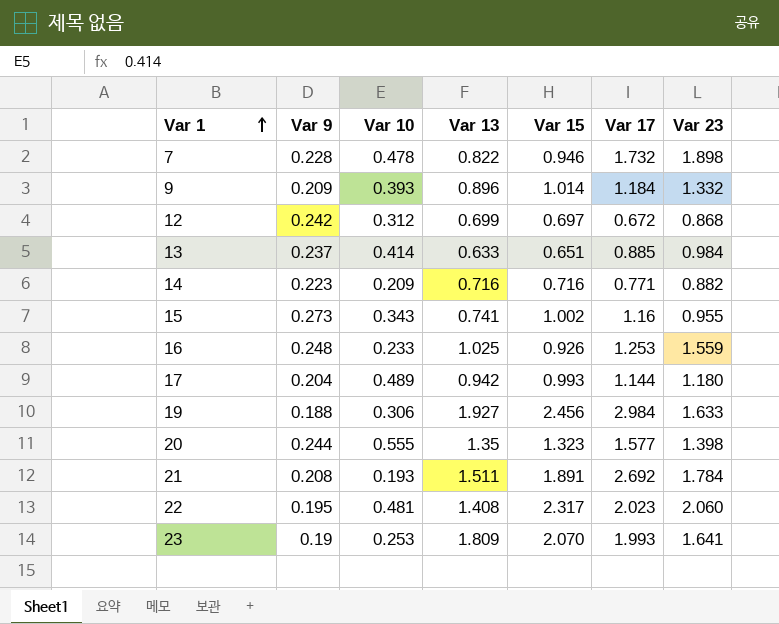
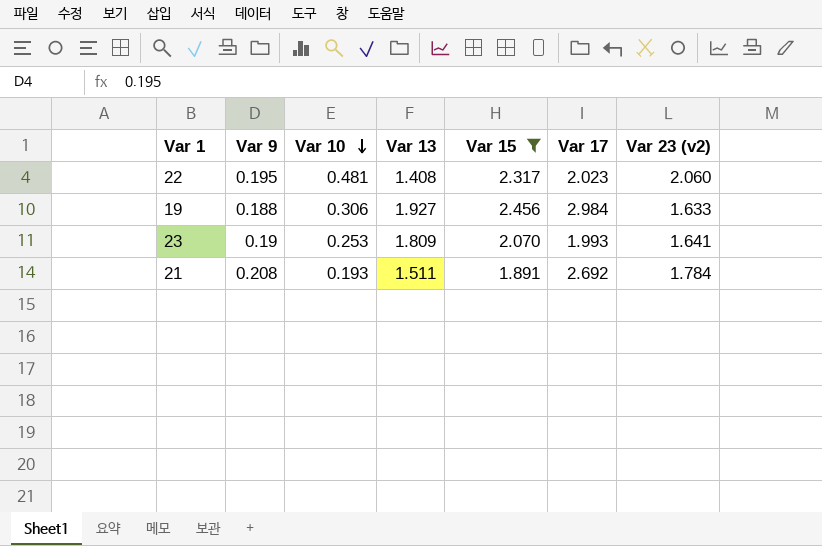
filter: none -> Var 15 >= 1.891
row order: Var 1 ascending -> Var 10 descending
column name: Var 23 -> Var 23 (v2)

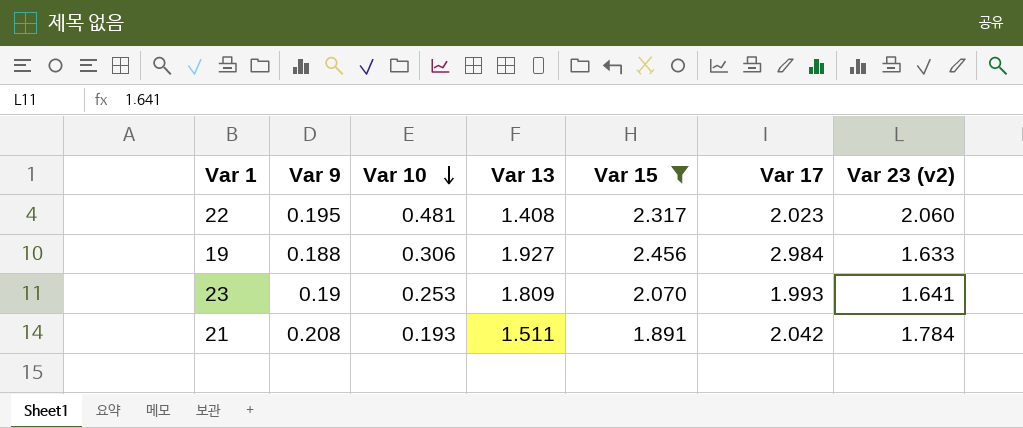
21 | Var 17: 2.692 -> 2.042

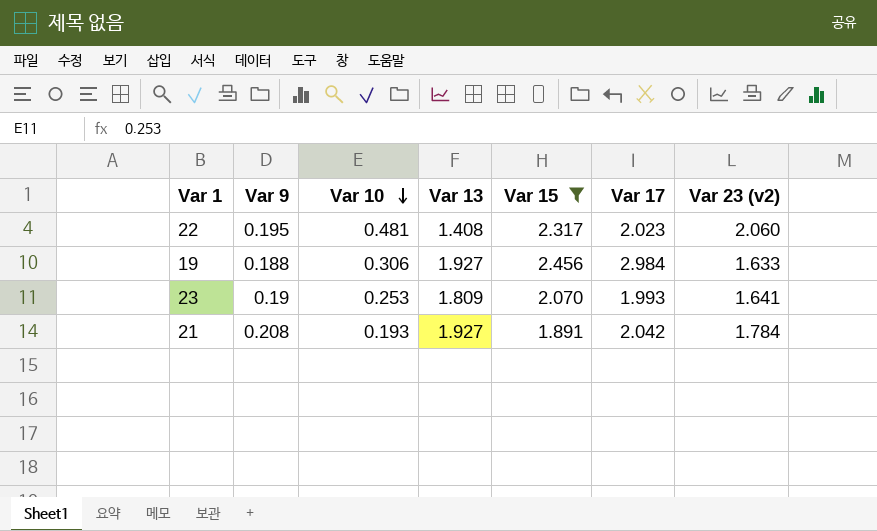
21 | Var 13: 1.511 -> 1.927

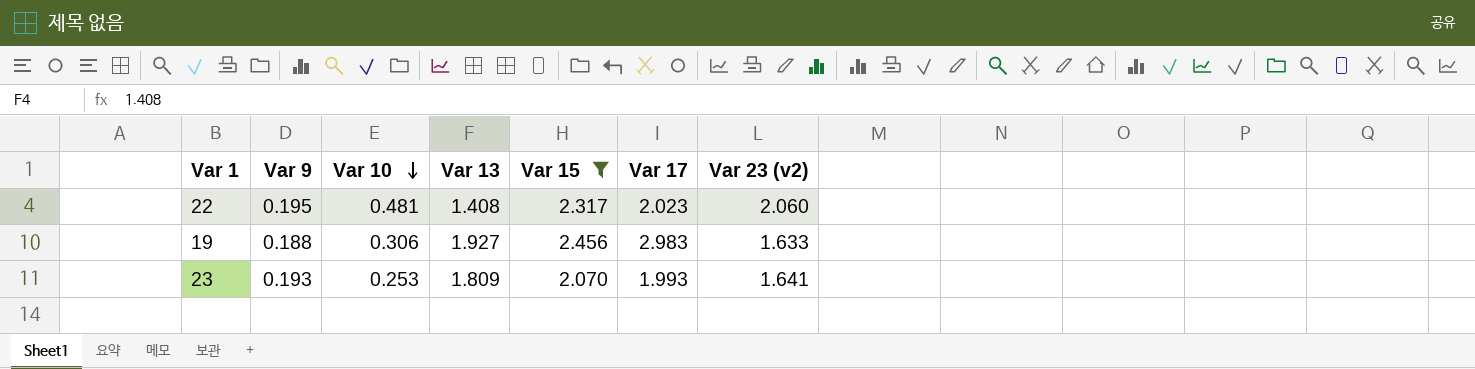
row 21: 0.208 | 0.193 | 1.927 | 1.891 | 2.042 | 1.784 -> none
19 | Var 17: 2.984 -> 2.983
23 | Var 9: 0.19 -> 0.193

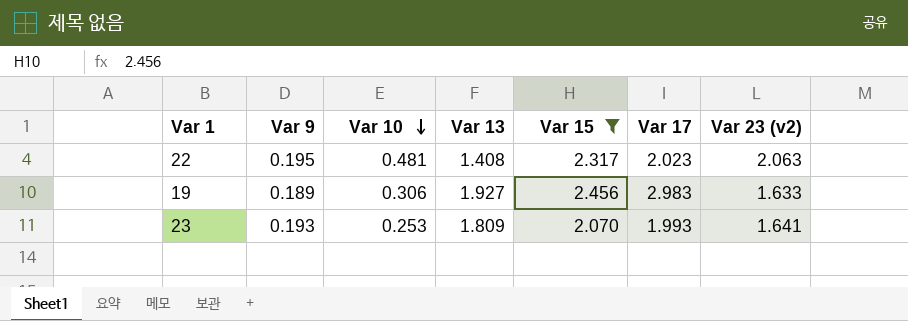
22 | Var 23 (v2): 2.060 -> 2.063
19 | Var 9: 0.188 -> 0.189

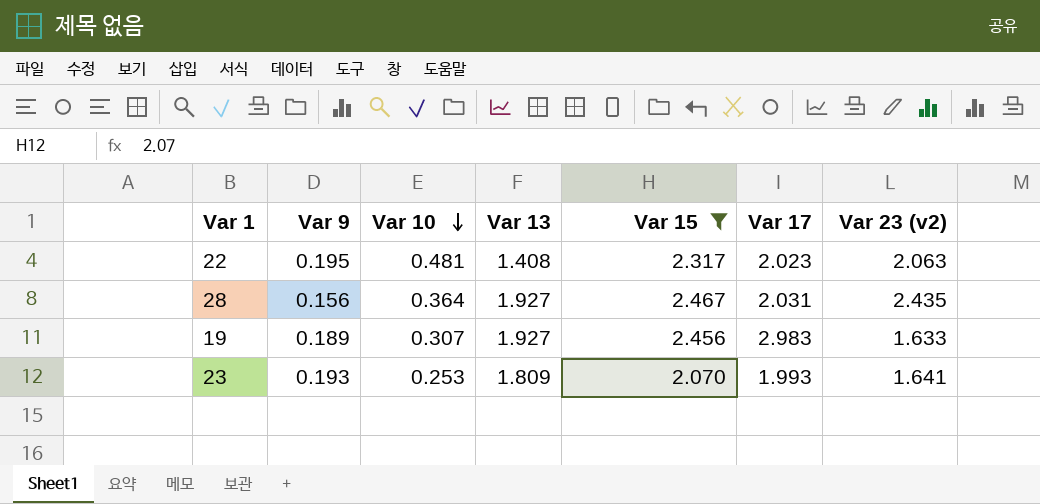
row 28: none -> 0.156 | 0.364 | 1.927 | 2.467 | 2.031 | 2.435
19 | Var 10: 0.306 -> 0.307

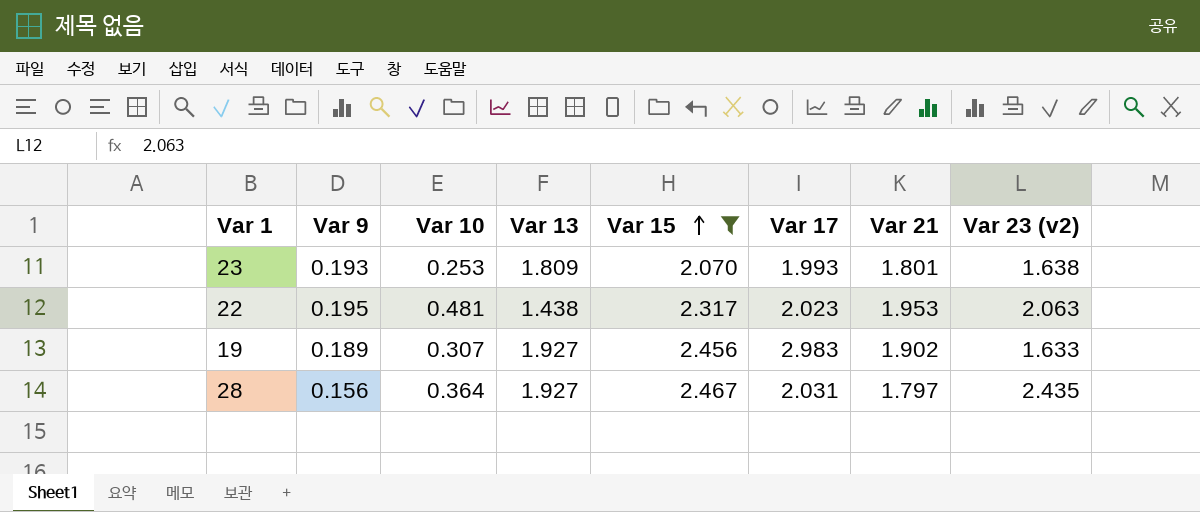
row order: Var 10 descending -> Var 15 ascending
column Var 21 | position: none -> 7
23 | Var 23 (v2): 1.641 -> 1.638
22 | Var 13: 1.408 -> 1.438

